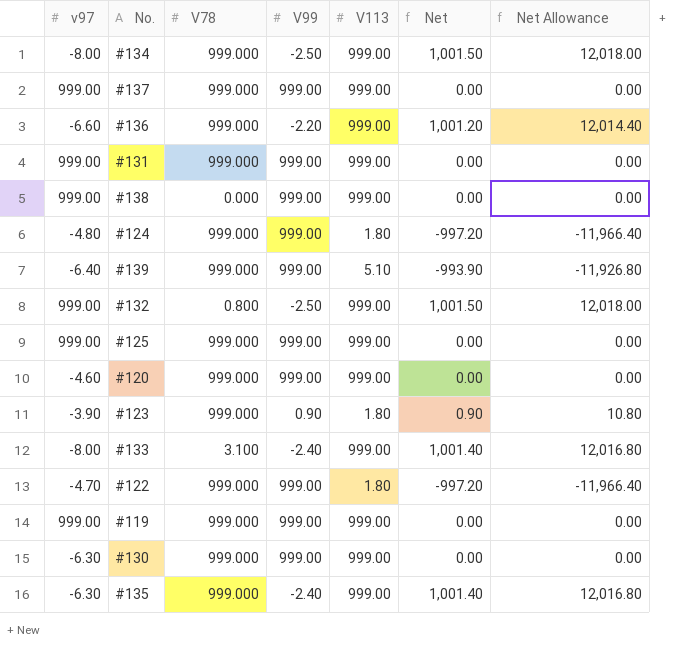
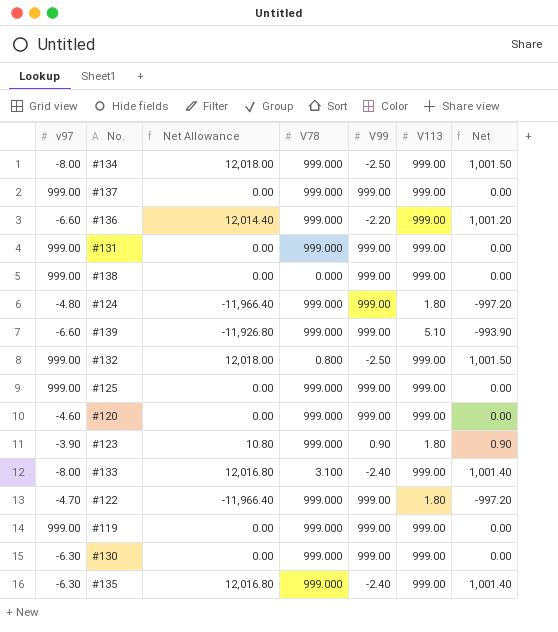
column Net Allowance | position: 7 -> 3
#139 | v97: -6.40 -> -6.60

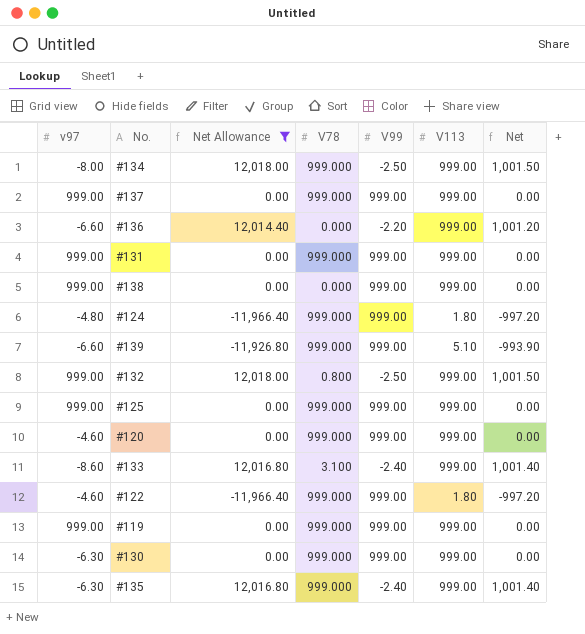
filter: none -> Net Allowance != 10.80
#136 | V78: 999.000 -> 0.000
#133 | v97: -8.00 -> -8.60
#122 | v97: -4.70 -> -4.60

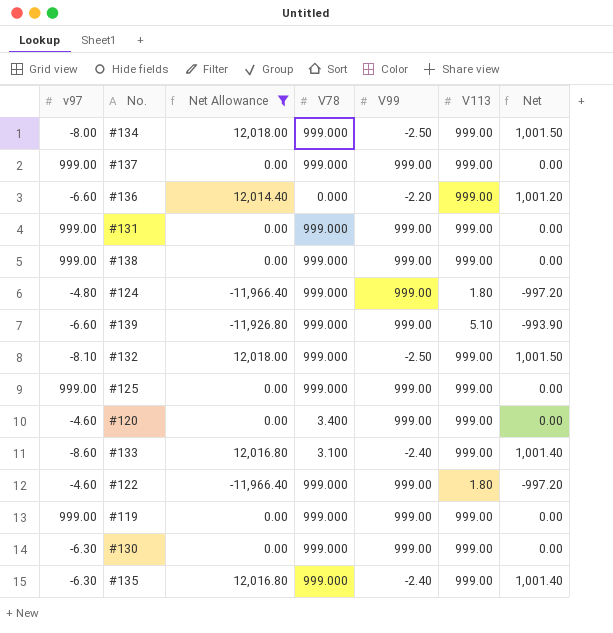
#138 | V78: 0.000 -> 999.000
#132 | v97: 999.00 -> -8.10
#132 | V78: 0.800 -> 999.000
#120 | V78: 999.000 -> 3.400

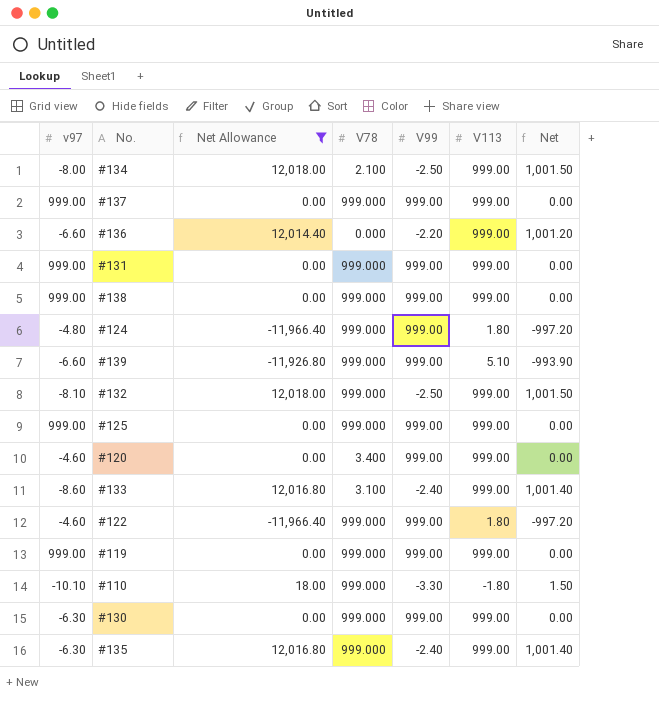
#134 | V78: 999.000 -> 2.100
row #110: none -> -10.10 | 18.00 | 999.000 | -3.30 | -1.80 | 1.50

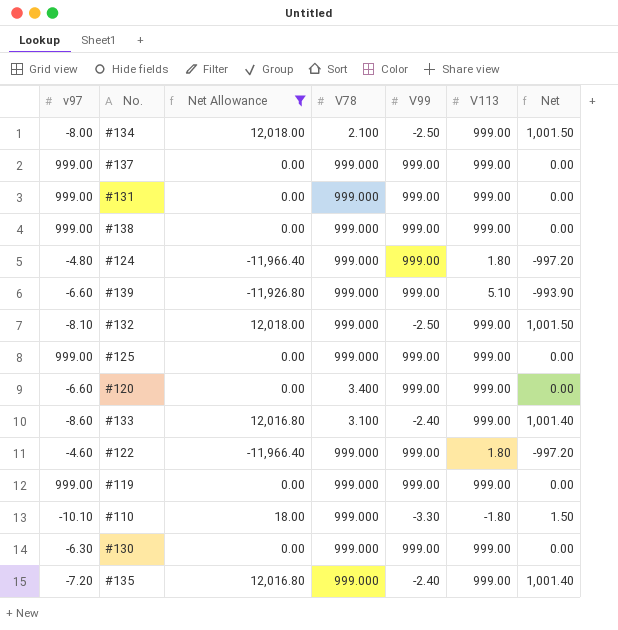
row #136: -6.60 | 12,014.40 | 0.000 | -2.20 | 999.00 | 1,001.20 -> none
#120 | v97: -4.60 -> -6.60
#135 | v97: -6.30 -> -7.20

